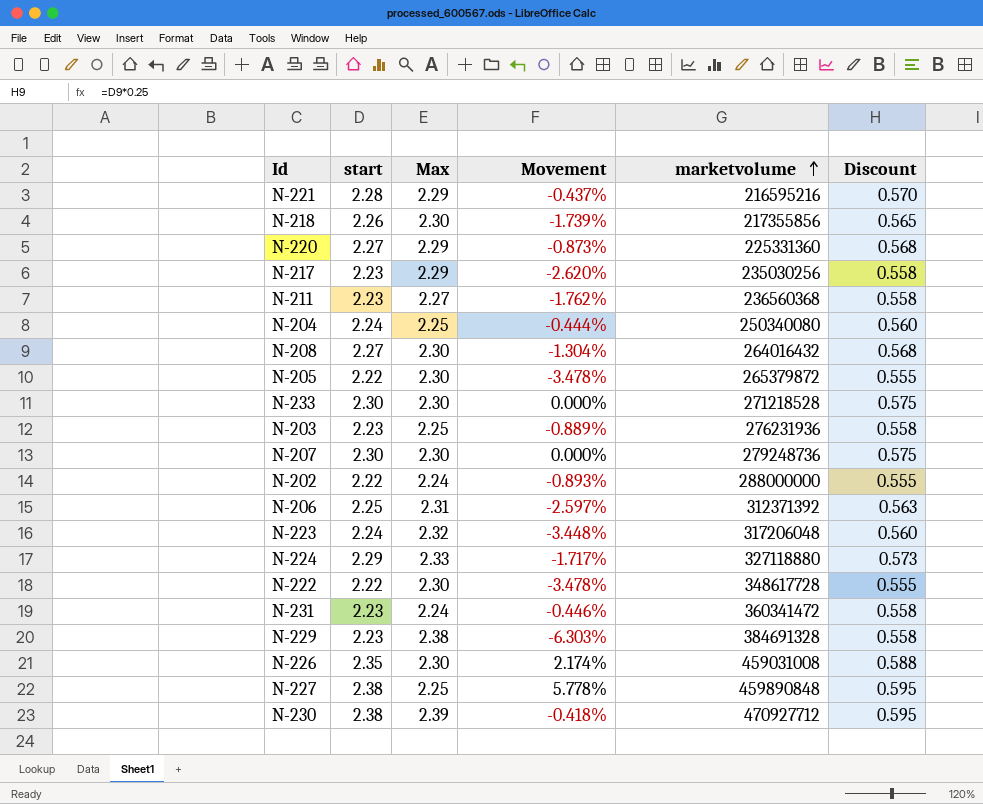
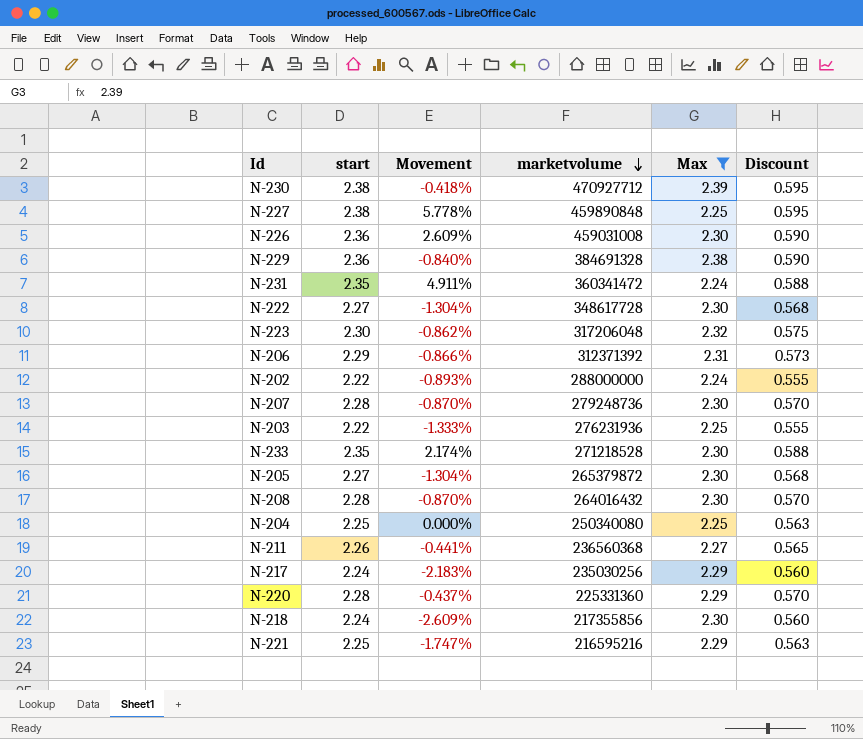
filter: none -> Max != 2.33
row order: marketvolume ascending -> marketvolume descending
column Max | position: 3 -> 5
N-226 | start: 2.35 -> 2.36
N-226 | Movement: 2.174% -> 2.609%
N-226 | Discount: 0.588 -> 0.590
N-229 | start: 2.23 -> 2.36
N-229 | Movement: -6.303% -> -0.840%
N-229 | Discount: 0.558 -> 0.590
N-231 | start: 2.23 -> 2.35
N-231 | Movement: -0.446% -> 4.911%
N-231 | Discount: 0.558 -> 0.588
N-222 | start: 2.22 -> 2.27
N-222 | Movement: -3.478% -> -1.304%
N-222 | Discount: 0.555 -> 0.568
N-223 | start: 2.24 -> 2.30
N-223 | Movement: -3.448% -> -0.862%
N-223 | Discount: 0.560 -> 0.575
N-206 | start: 2.25 -> 2.29
N-206 | Movement: -2.597% -> -0.866%
N-206 | Discount: 0.563 -> 0.573
N-207 | start: 2.30 -> 2.28
N-207 | Movement: 0.000% -> -0.870%
N-207 | Discount: 0.575 -> 0.570
N-203 | start: 2.23 -> 2.22
N-203 | Movement: -0.889% -> -1.333%
N-203 | Discount: 0.558 -> 0.555
N-233 | start: 2.30 -> 2.35
N-233 | Movement: 0.000% -> 2.174%
N-233 | Discount: 0.575 -> 0.588
N-205 | start: 2.22 -> 2.27
N-205 | Movement: -3.478% -> -1.304%
N-205 | Discount: 0.555 -> 0.568
N-208 | start: 2.27 -> 2.28
N-208 | Movement: -1.304% -> -0.870%
N-208 | Discount: 0.568 -> 0.570
N-204 | start: 2.24 -> 2.25
N-204 | Movement: -0.444% -> 0.000%
N-204 | Discount: 0.560 -> 0.563
N-211 | start: 2.23 -> 2.26
N-211 | Movement: -1.762% -> -0.441%
N-211 | Discount: 0.558 -> 0.565
N-217 | start: 2.23 -> 2.24
N-217 | Movement: -2.620% -> -2.183%
N-217 | Discount: 0.558 -> 0.560
N-220 | start: 2.27 -> 2.28
N-220 | Movement: -0.873% -> -0.437%
N-220 | Discount: 0.568 -> 0.570
N-218 | start: 2.26 -> 2.24
N-218 | Movement: -1.739% -> -2.609%
N-218 | Discount: 0.565 -> 0.560
N-221 | start: 2.28 -> 2.25
N-221 | Movement: -0.437% -> -1.747%
N-221 | Discount: 0.570 -> 0.563

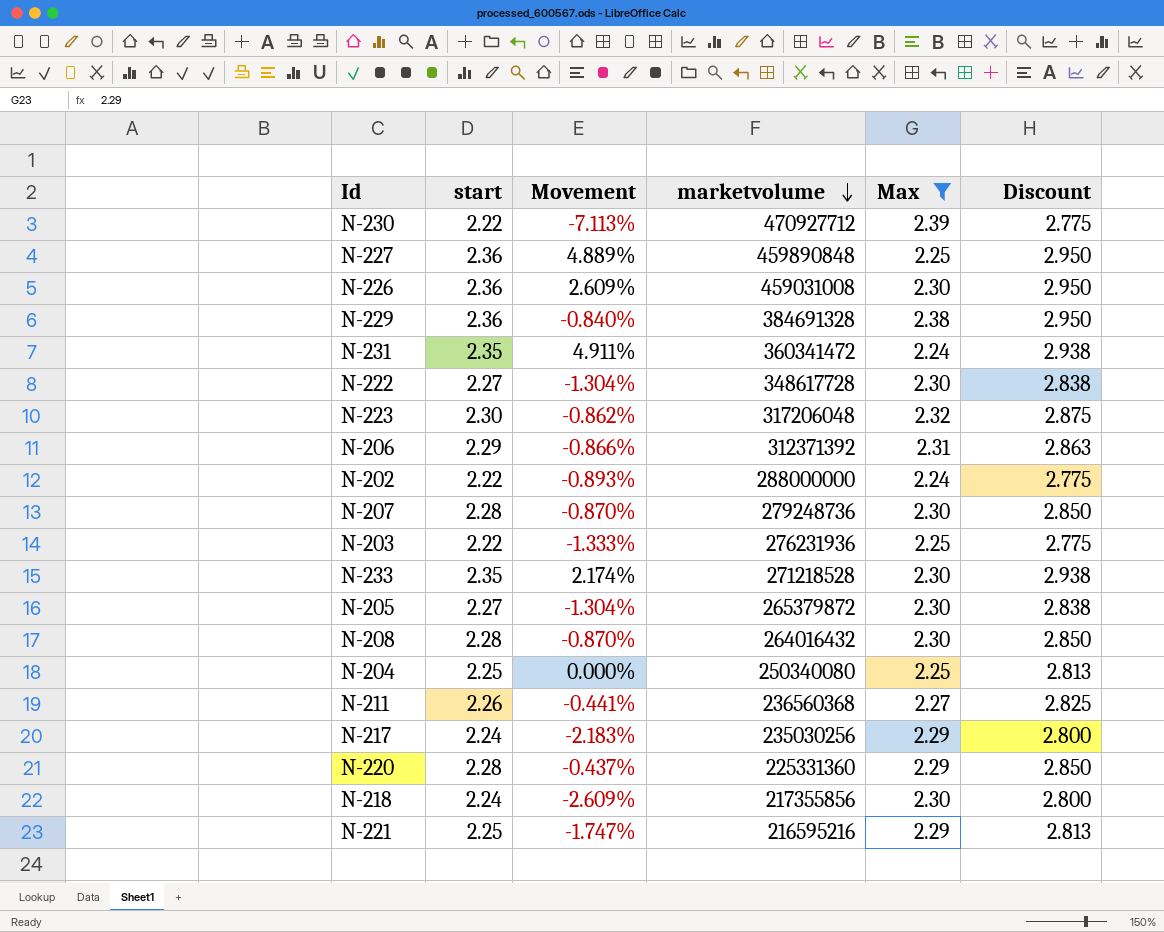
column Discount | formula: [start] * 0.25 -> [start] * 1.25
N-230 | start: 2.38 -> 2.22
N-230 | Movement: -0.418% -> -7.113%
N-227 | start: 2.38 -> 2.36
N-227 | Movement: 5.778% -> 4.889%

